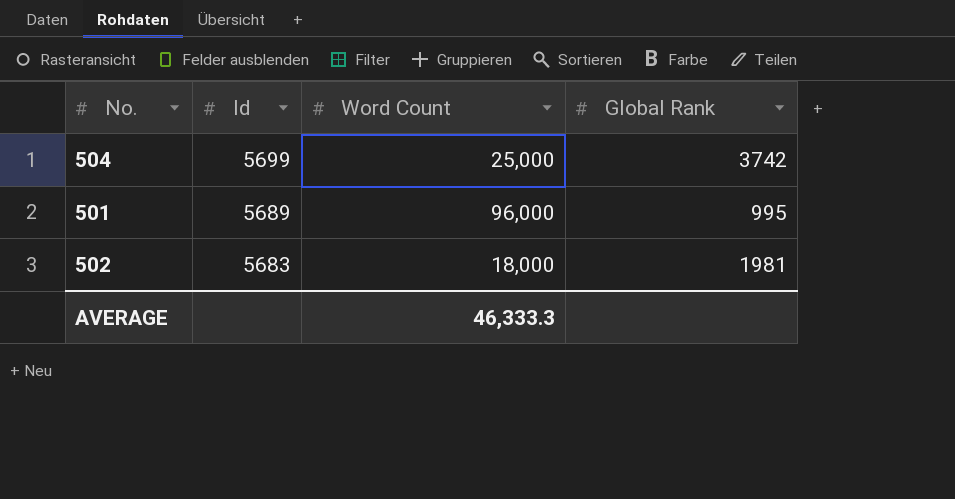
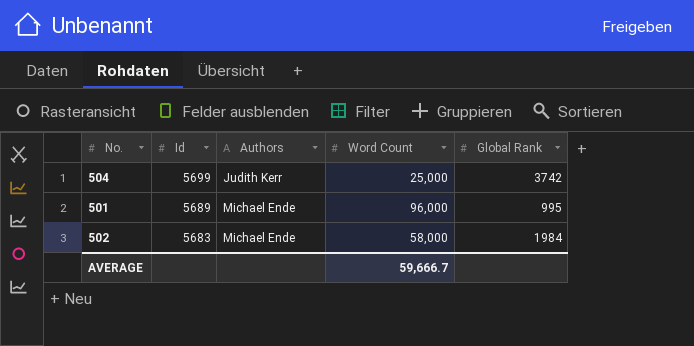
column Authors | position: none -> 3
502 | Word Count: 18,000 -> 58,000
502 | Global Rank: 1981 -> 1984
AVERAGE | Word Count: 46,333.3 -> 59,666.7

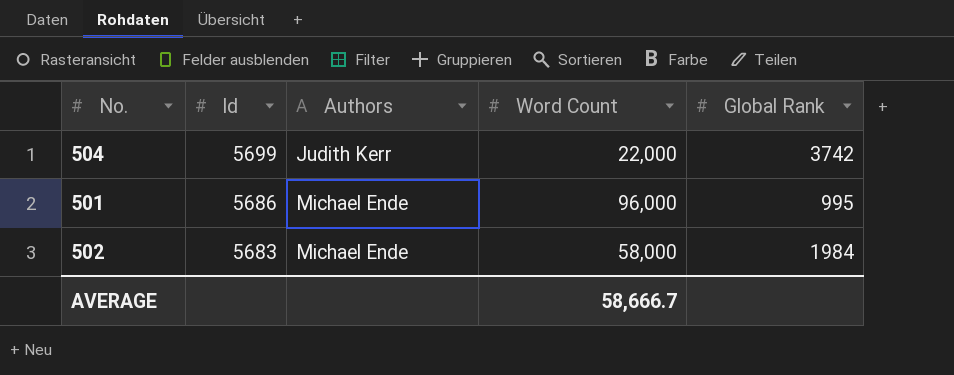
504 | Word Count: 25,000 -> 22,000
501 | Id: 5689 -> 5686
AVERAGE | Word Count: 59,666.7 -> 58,666.7

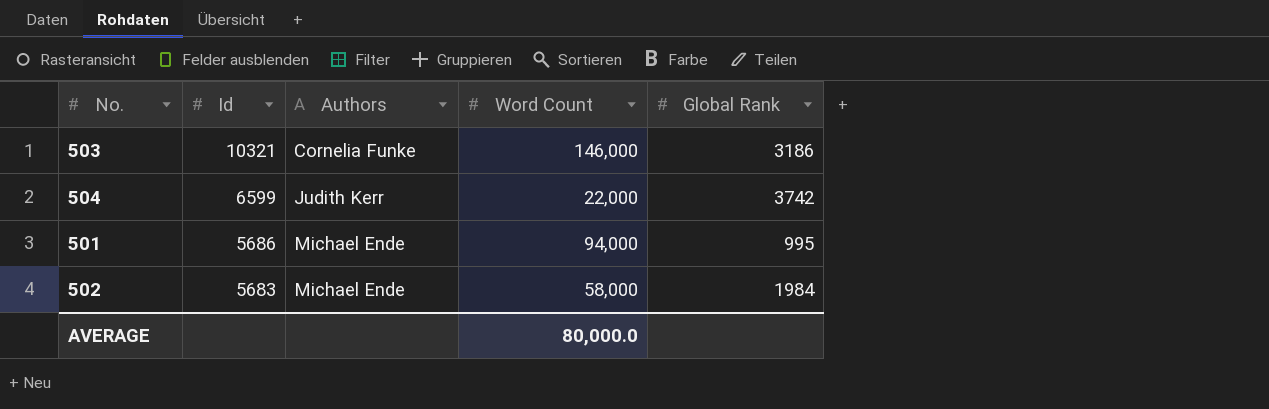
row 503: none -> 10321 | Cornelia Funke | 146,000 | 3186
504 | Id: 5699 -> 6599
501 | Word Count: 96,000 -> 94,000
AVERAGE | Word Count: 58,666.7 -> 80,000.0

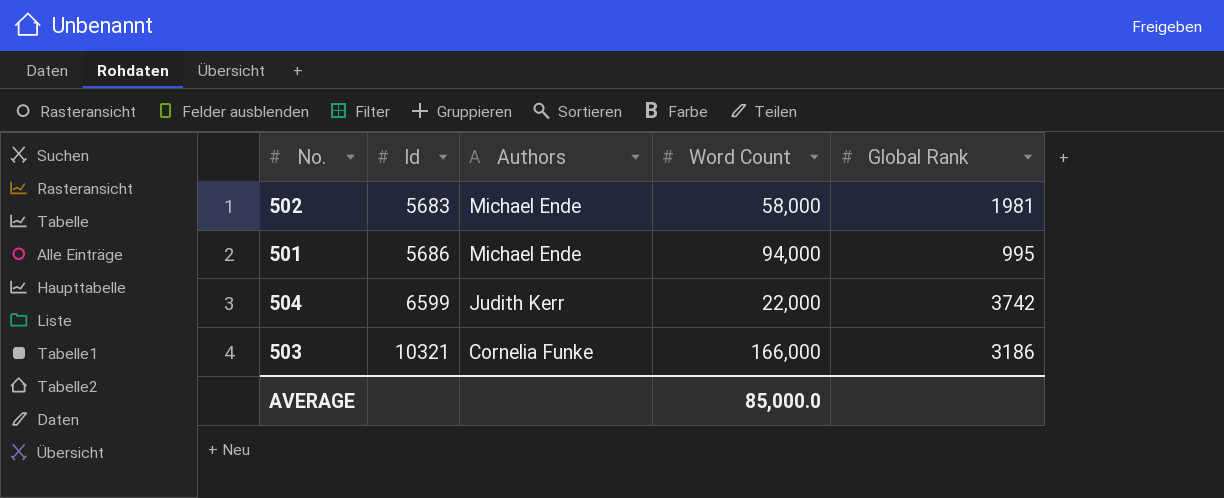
row order: Id descending -> Id ascending
502 | Global Rank: 1984 -> 1981
503 | Word Count: 146,000 -> 166,000
AVERAGE | Word Count: 80,000.0 -> 85,000.0

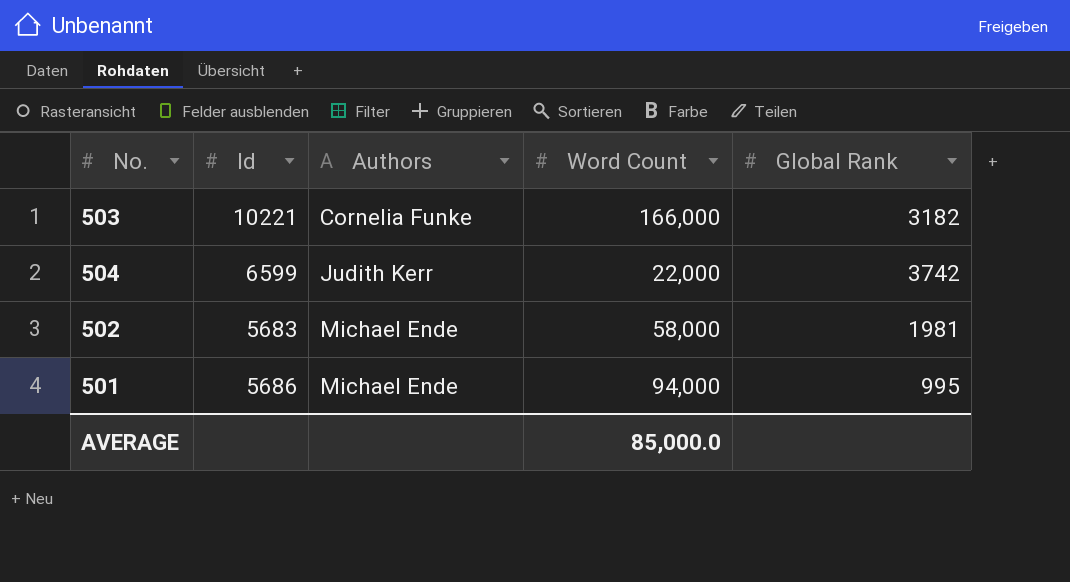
row order: Id ascending -> Authors ascending
503 | Id: 10321 -> 10221
503 | Global Rank: 3186 -> 3182

